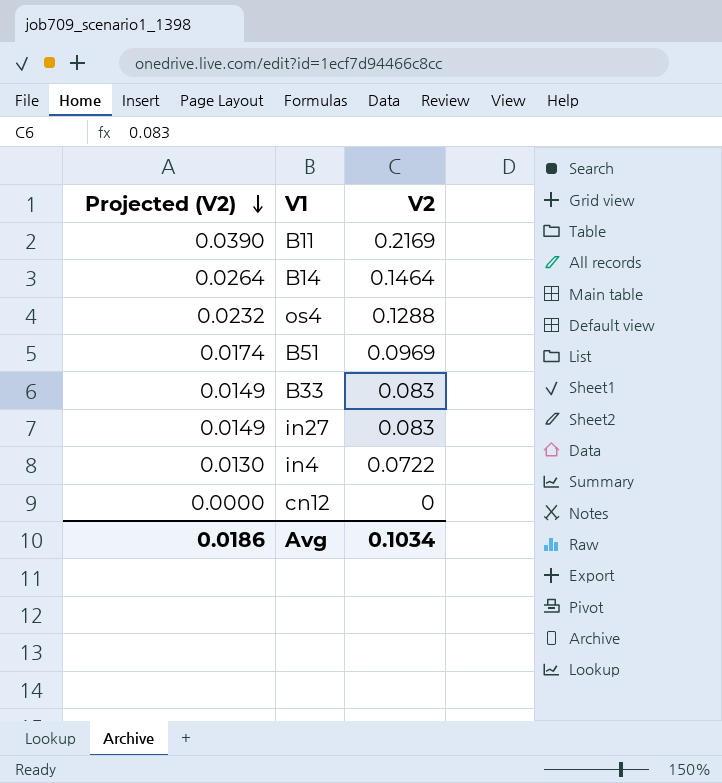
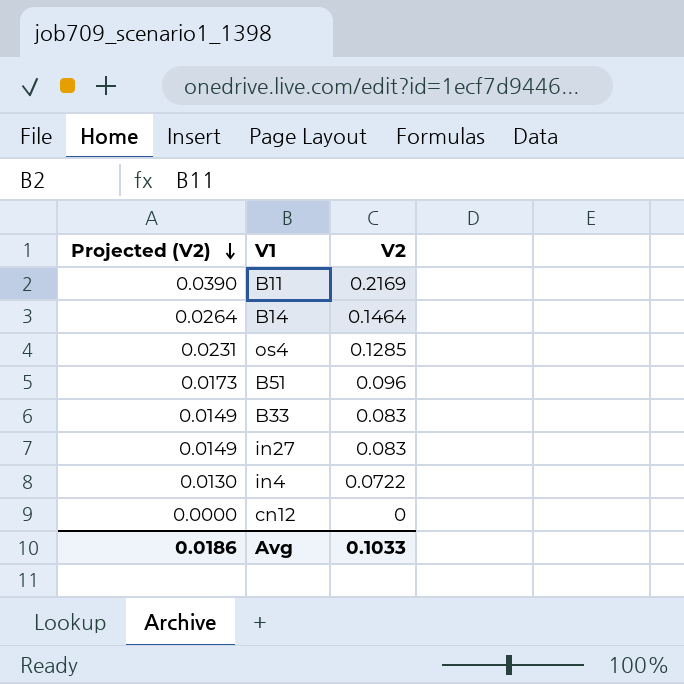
os4 | Projected (V2): 0.0232 -> 0.0231
os4 | V2: 0.1288 -> 0.1285
B51 | Projected (V2): 0.0174 -> 0.0173
B51 | V2: 0.0969 -> 0.096
Avg | V2: 0.1034 -> 0.1033

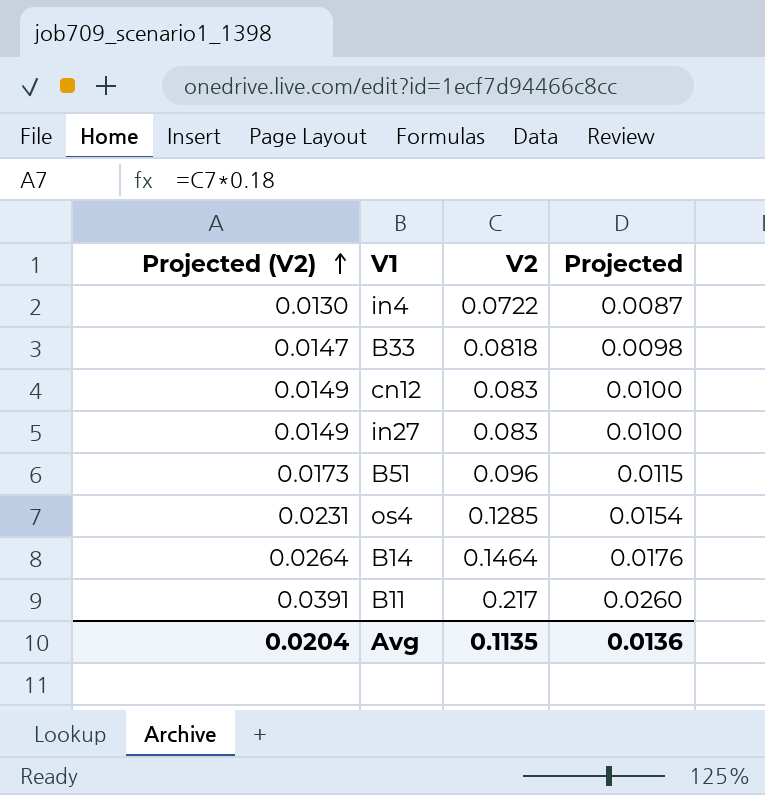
row order: Projected (V2) descending -> Projected (V2) ascending
column Projected | formula: none -> [V2] * 0.12
B33 | Projected (V2): 0.0149 -> 0.0147
B33 | V2: 0.083 -> 0.0818
cn12 | Projected (V2): 0.0000 -> 0.0149
cn12 | V2: 0 -> 0.083
B11 | Projected (V2): 0.0390 -> 0.0391
B11 | V2: 0.2169 -> 0.217
Avg | Projected (V2): 0.0186 -> 0.0204
Avg | V2: 0.1033 -> 0.1135

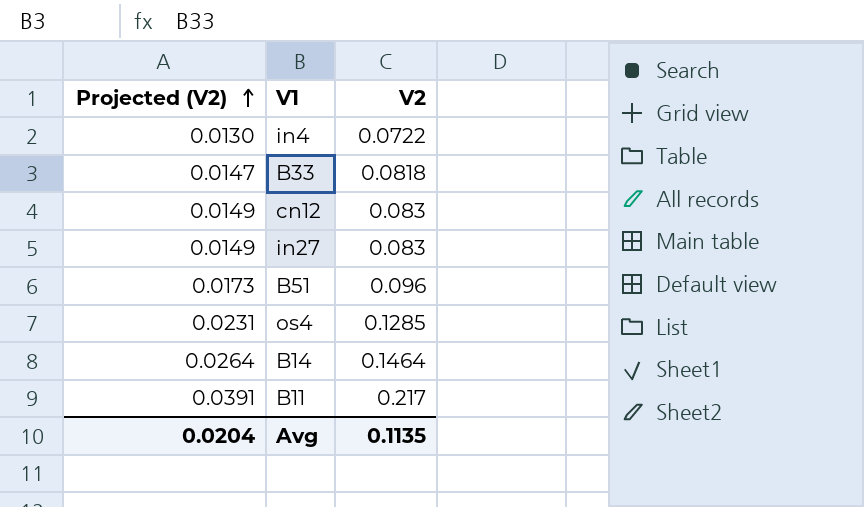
column Projected | formula: [V2] * 0.12 -> none

